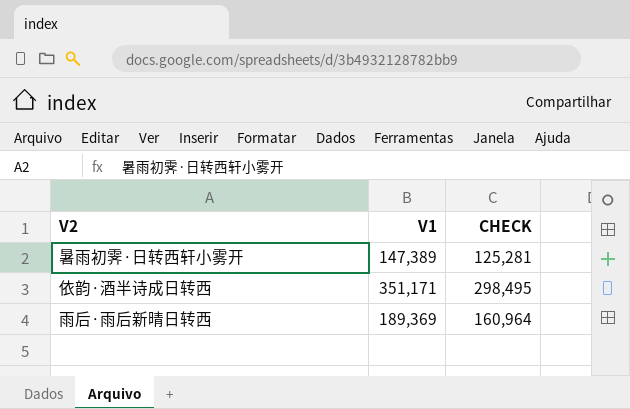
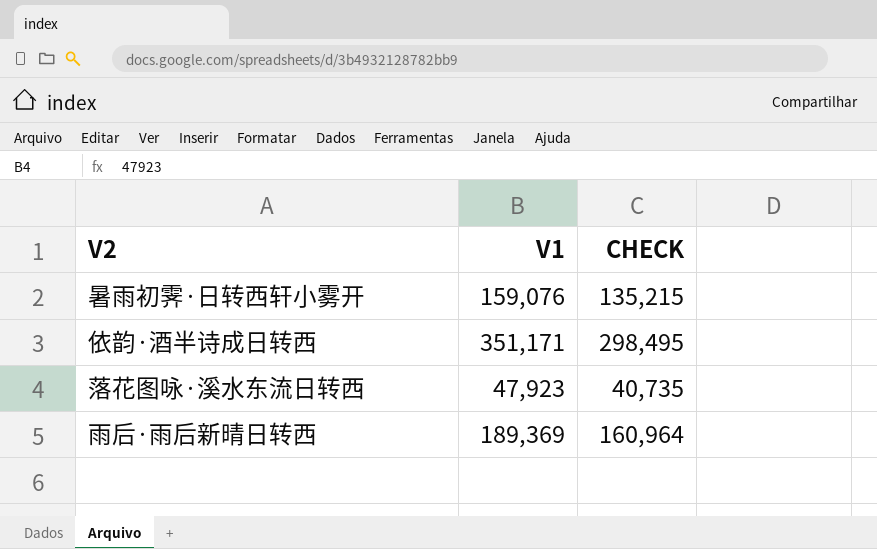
暑雨初霁·日转西轩小雾开 | V1: 147,389 -> 159,076
暑雨初霁·日转西轩小雾开 | CHECK: 125,281 -> 135,215
row 落花图咏·溪水东流日转西: none -> 47,923 | 40,735

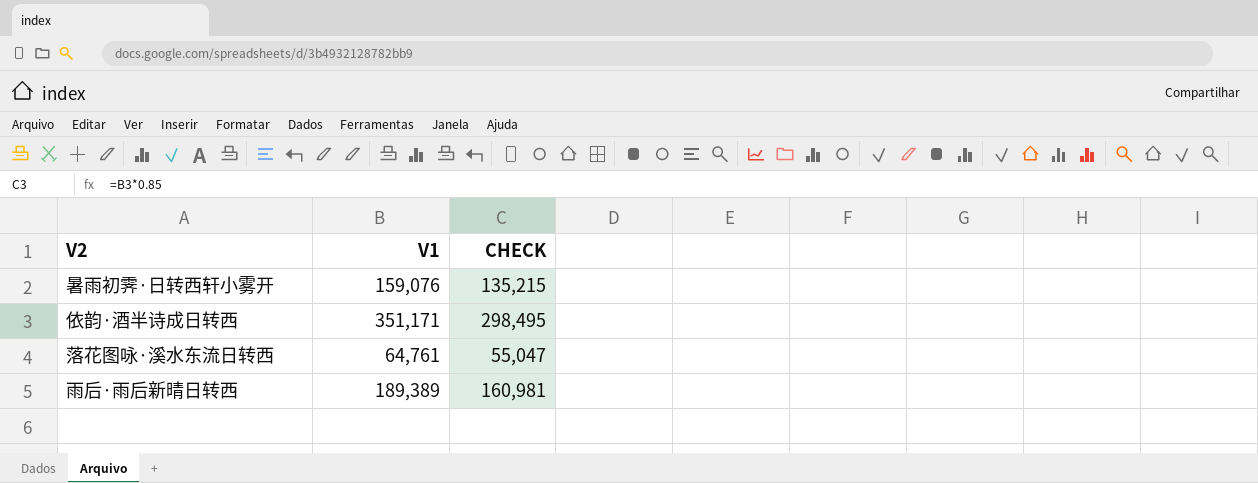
落花图咏·溪水东流日转西 | V1: 47,923 -> 64,761
落花图咏·溪水东流日转西 | CHECK: 40,735 -> 55,047
雨后·雨后新晴日转西 | V1: 189,369 -> 189,389
雨后·雨后新晴日转西 | CHECK: 160,964 -> 160,981

